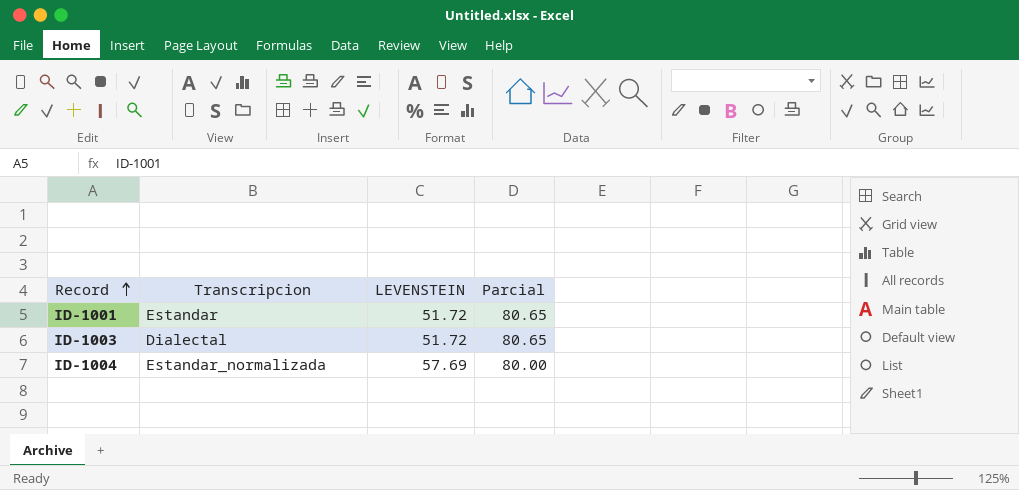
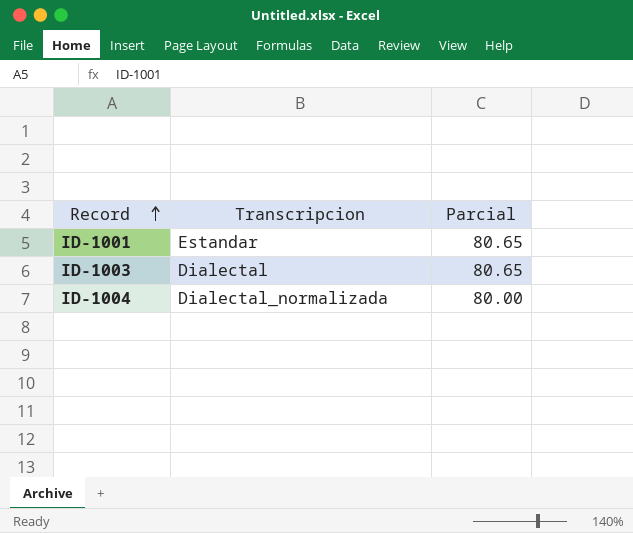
column LEVENSTEIN | position: 3 -> none
ID-1004 | Transcripcion: Estandar_normalizada -> Dialectal_normalizada

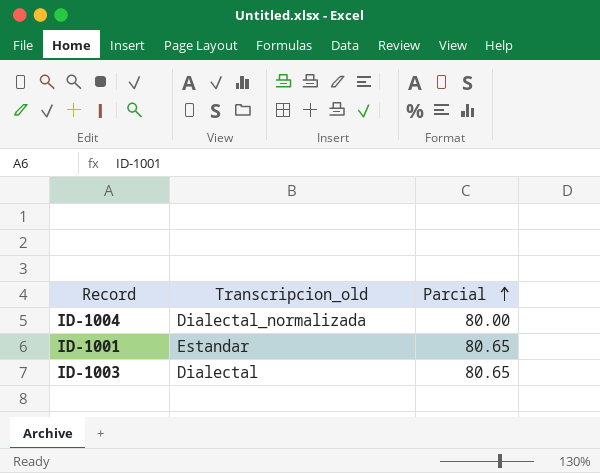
row order: Record ascending -> Parcial ascending
column name: Transcripcion -> Transcripcion_old

